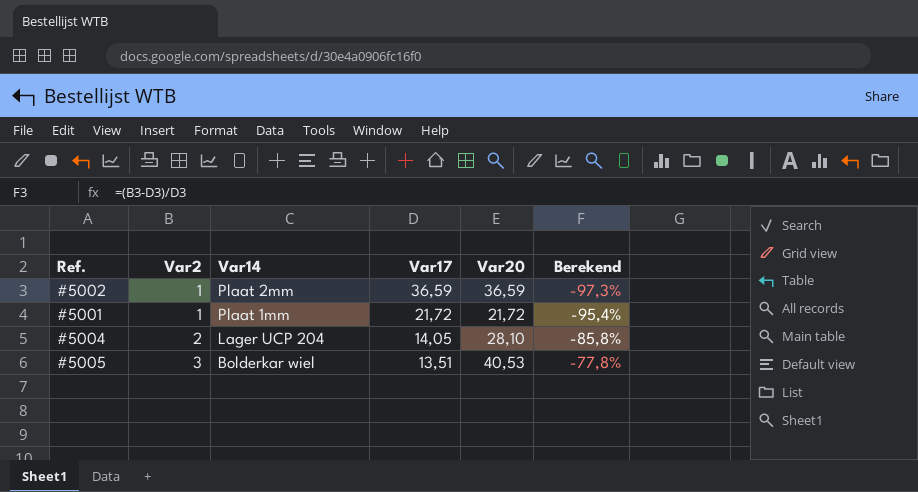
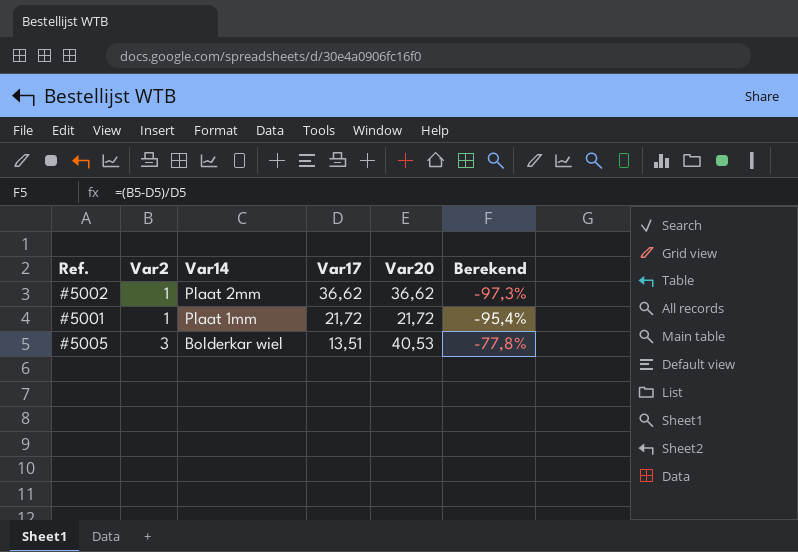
row #5004: 2 | Lager UCP 204 | 14,05 | 28,10 | -85,8% -> none
#5002 | Var17: 36,59 -> 36,62
#5002 | Var20: 36,59 -> 36,62

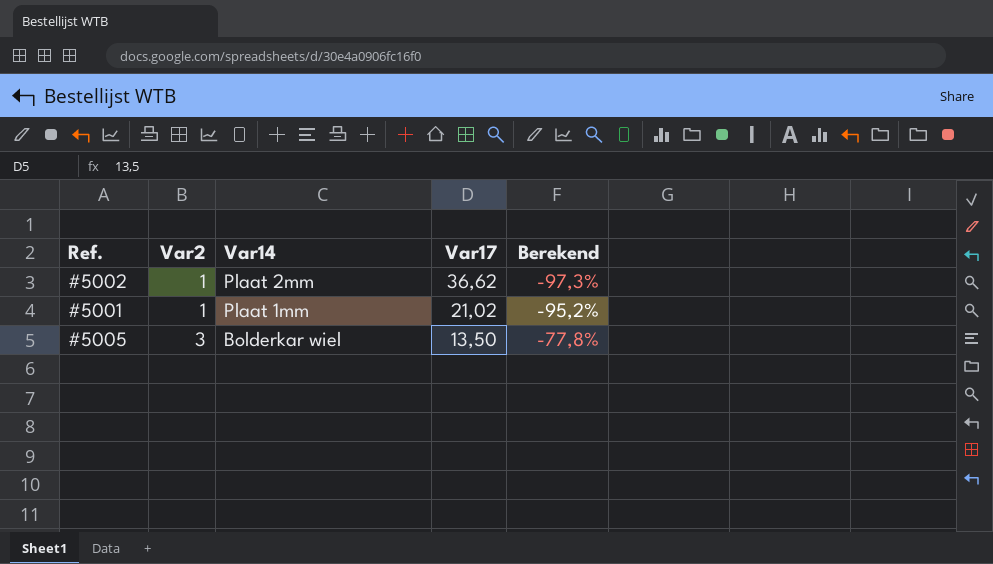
column Var20 | formula: [Var2] * [Var17] -> none
#5001 | Var17: 21,72 -> 21,02
#5001 | Berekend: -95,4% -> -95,2%
#5005 | Var17: 13,51 -> 13,50

